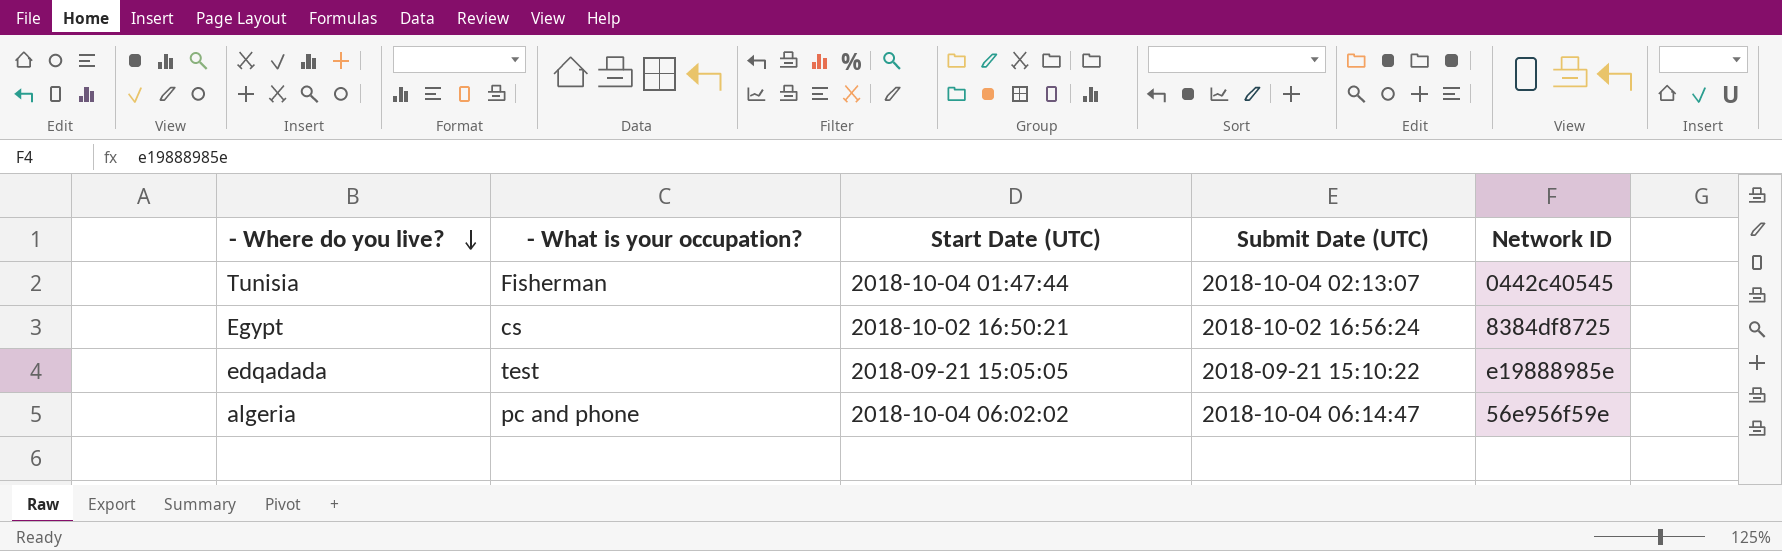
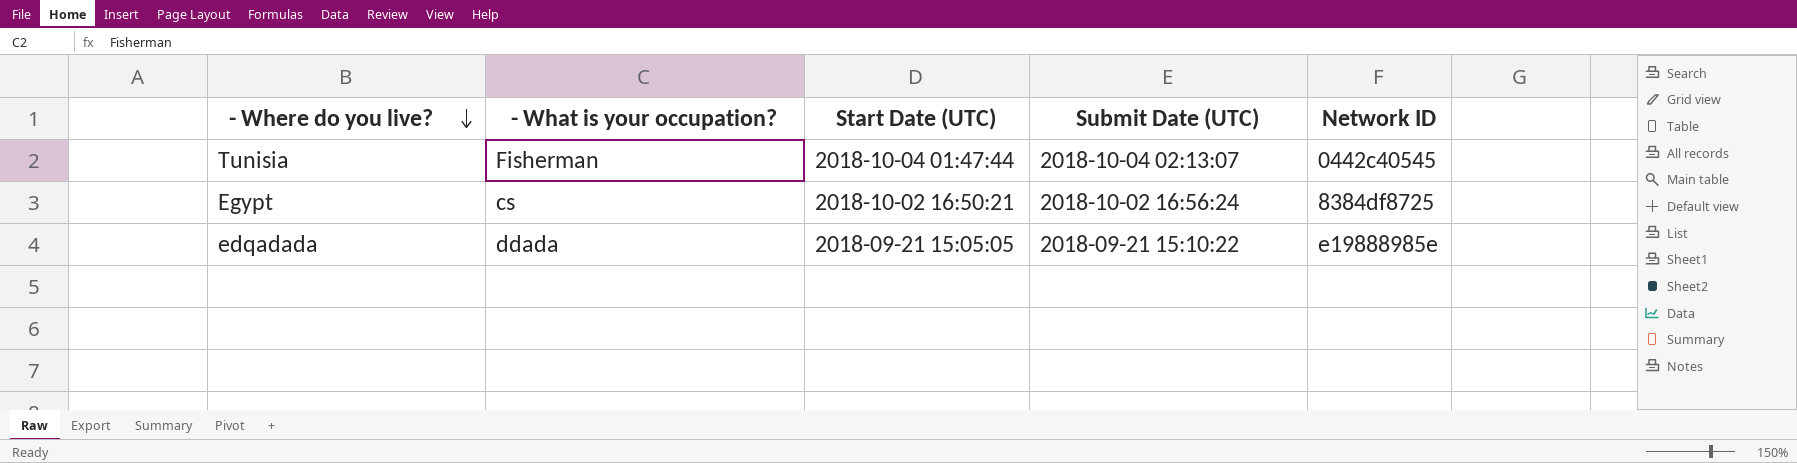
row algeria: pc and phone | 2018-10-04 06:02:02 | 2018-10-04 06:14:47 | 56e956f59e -> none
edqadada | - What is your occupation?: test -> ddada

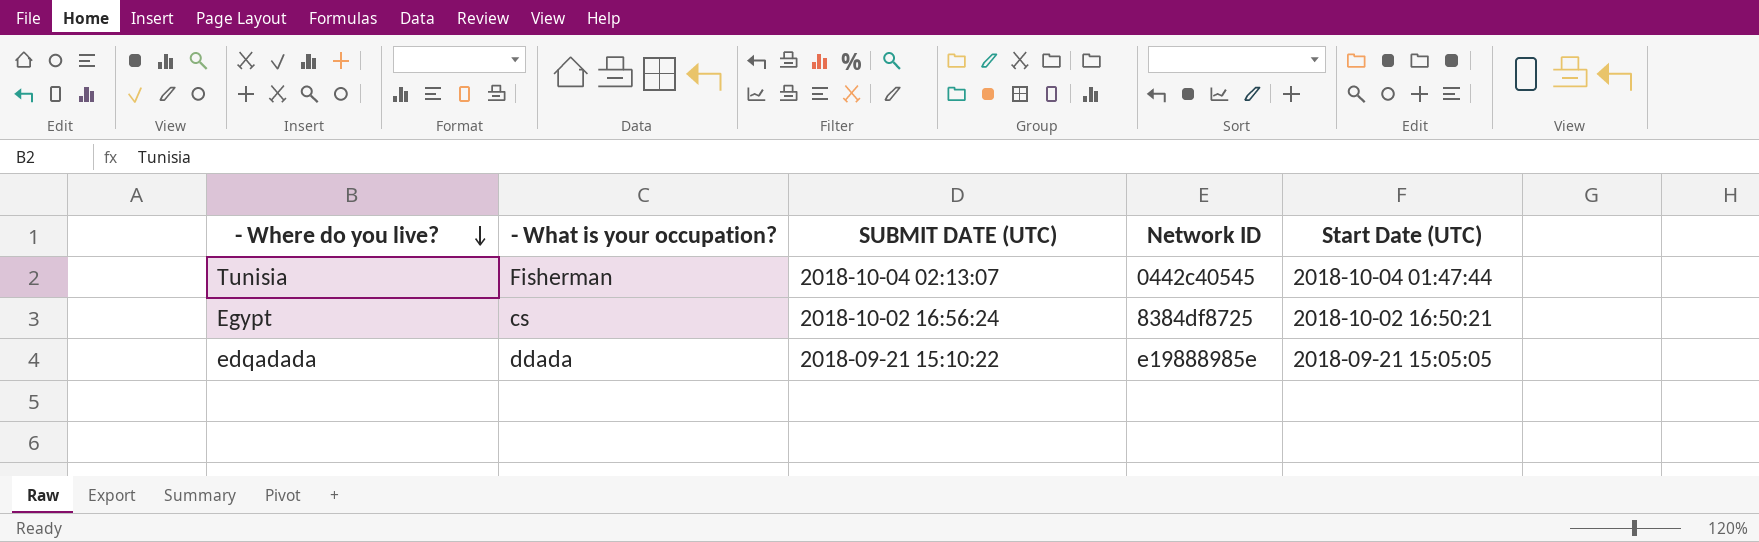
column name: Submit Date (UTC) -> SUBMIT DATE (UTC)
column Start Date (UTC) | position: 3 -> 5

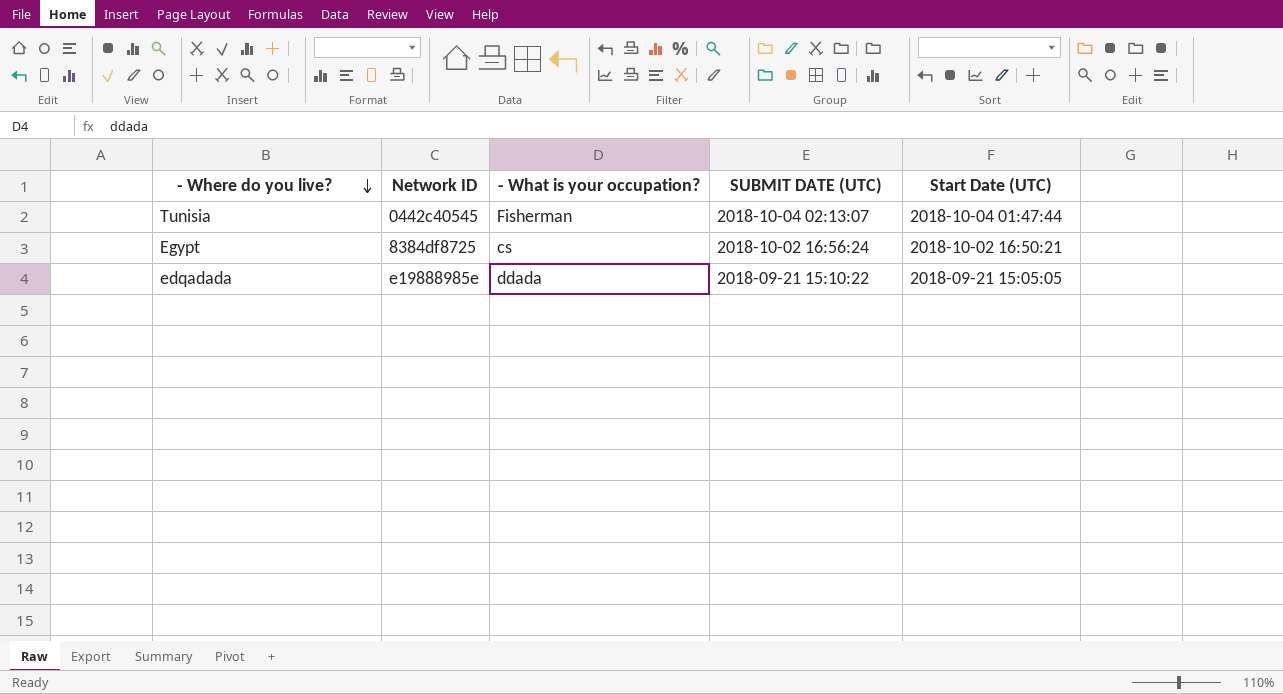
column Network ID | position: 4 -> 2

